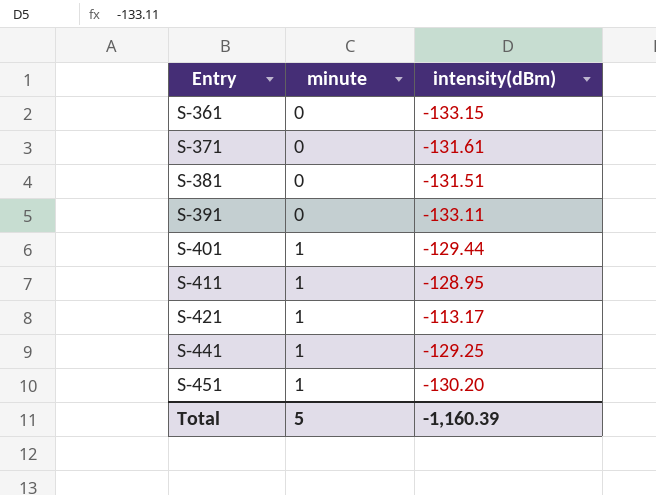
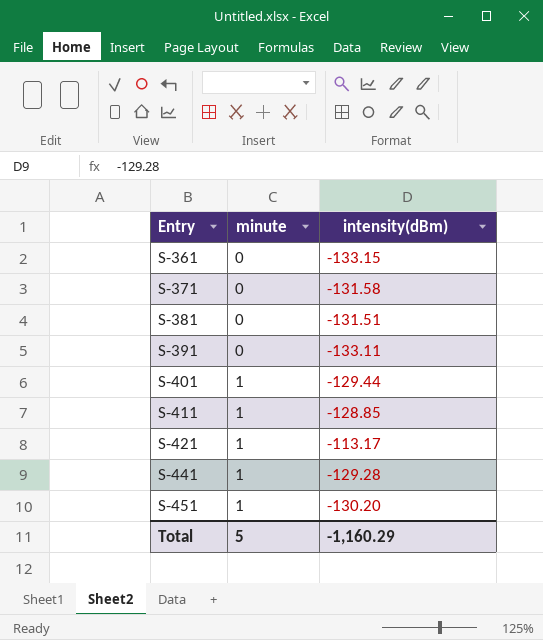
S-371 | intensity(dBm): -131.61 -> -131.58
S-411 | intensity(dBm): -128.95 -> -128.85
S-441 | intensity(dBm): -129.25 -> -129.28
Total | intensity(dBm): -1,160.39 -> -1,160.29

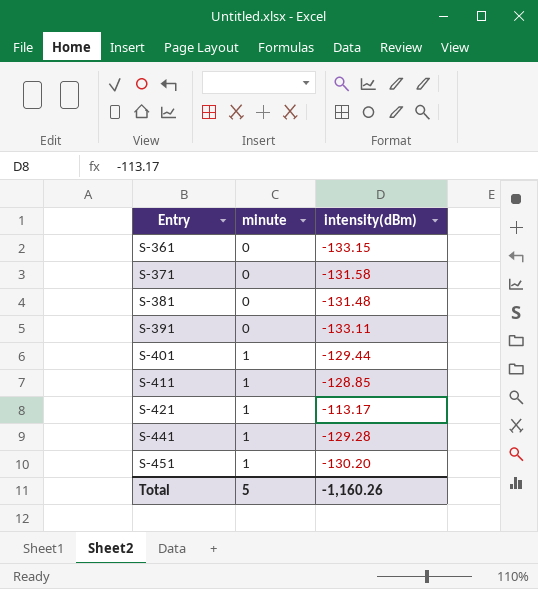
S-381 | intensity(dBm): -131.51 -> -131.48
Total | intensity(dBm): -1,160.29 -> -1,160.26

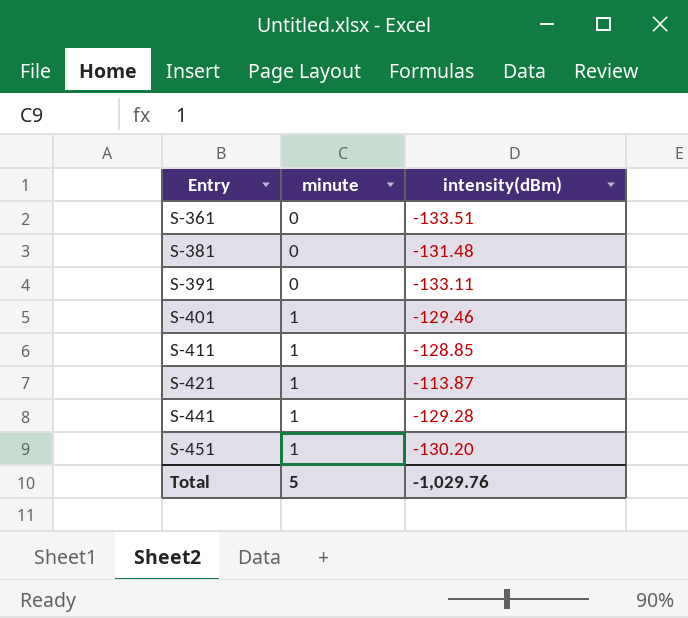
row S-371: 0 | -131.58 -> none
S-361 | intensity(dBm): -133.15 -> -133.51
S-401 | intensity(dBm): -129.44 -> -129.46
S-421 | intensity(dBm): -113.17 -> -113.87
Total | intensity(dBm): -1,160.26 -> -1,029.76

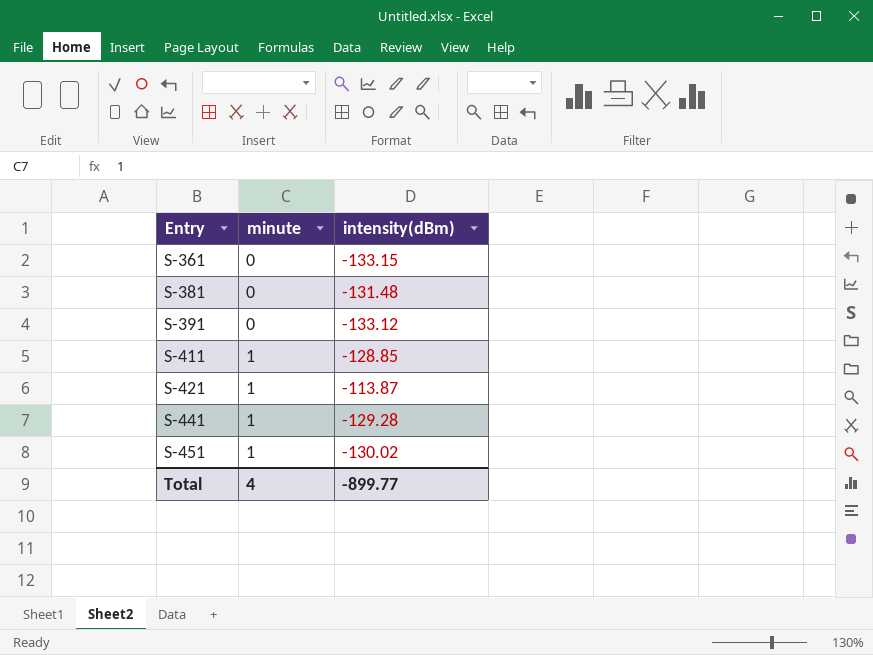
row S-401: 1 | -129.46 -> none
S-361 | intensity(dBm): -133.51 -> -133.15
S-391 | intensity(dBm): -133.11 -> -133.12
S-451 | intensity(dBm): -130.20 -> -130.02
Total | minute: 5 -> 4
Total | intensity(dBm): -1,029.76 -> -899.77

